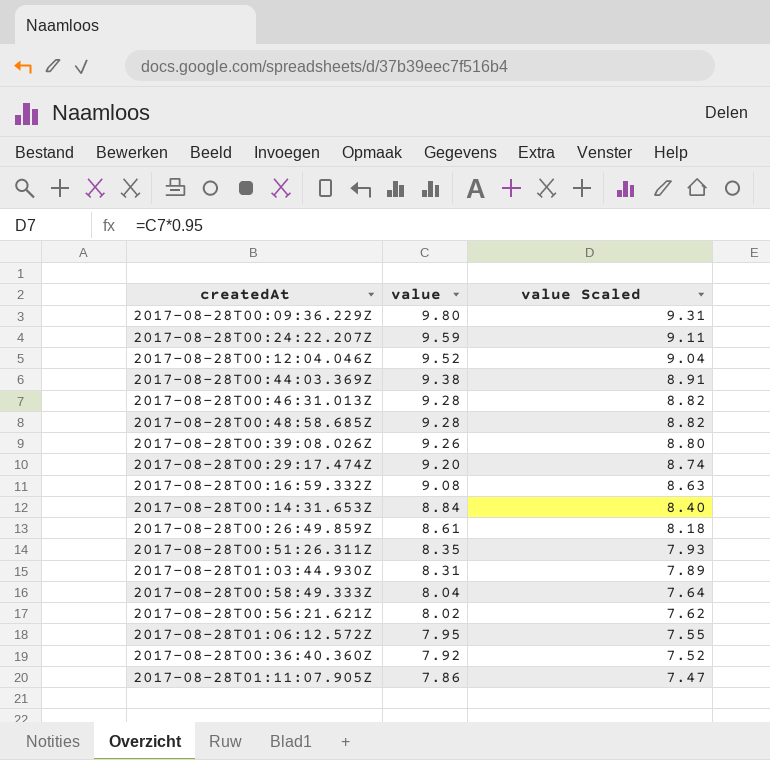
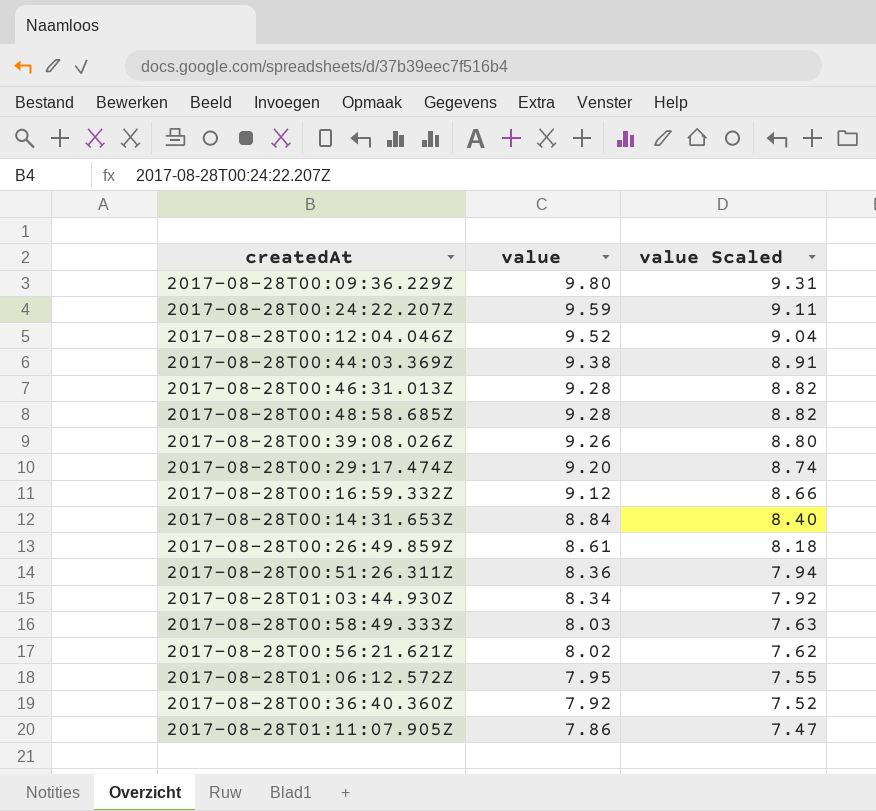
2017-08-28T00:16:59.332Z | value: 9.08 -> 9.12
2017-08-28T00:16:59.332Z | value Scaled: 8.63 -> 8.66
2017-08-28T00:51:26.311Z | value: 8.35 -> 8.36
2017-08-28T00:51:26.311Z | value Scaled: 7.93 -> 7.94
2017-08-28T01:03:44.930Z | value: 8.31 -> 8.34
2017-08-28T01:03:44.930Z | value Scaled: 7.89 -> 7.92
2017-08-28T00:58:49.333Z | value: 8.04 -> 8.03
2017-08-28T00:58:49.333Z | value Scaled: 7.64 -> 7.63

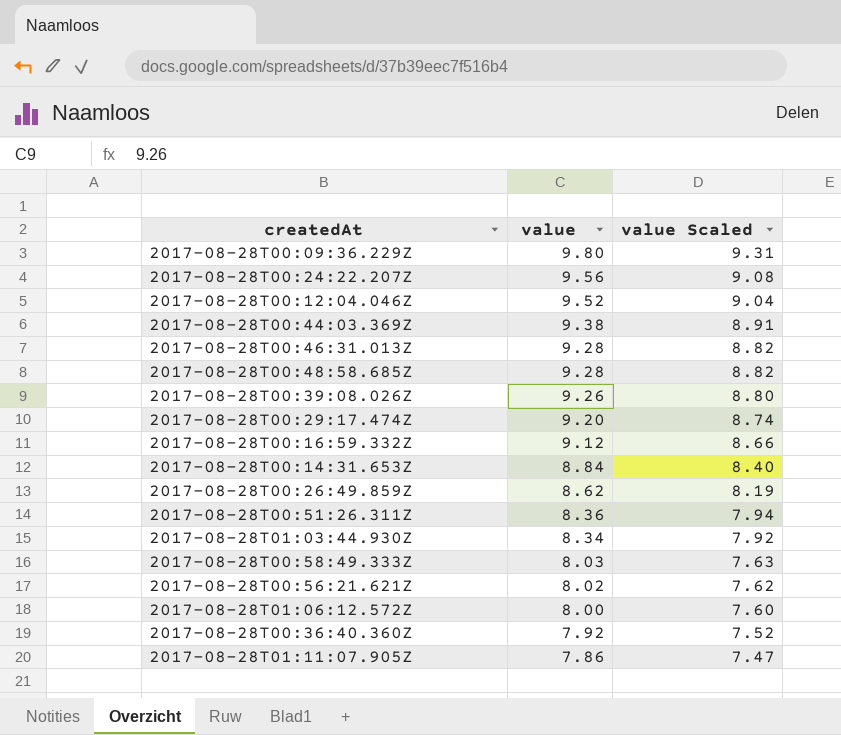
2017-08-28T00:24:22.207Z | value: 9.59 -> 9.56
2017-08-28T00:24:22.207Z | value Scaled: 9.11 -> 9.08
2017-08-28T00:26:49.859Z | value: 8.61 -> 8.62
2017-08-28T00:26:49.859Z | value Scaled: 8.18 -> 8.19
2017-08-28T01:06:12.572Z | value: 7.95 -> 8.00
2017-08-28T01:06:12.572Z | value Scaled: 7.55 -> 7.60

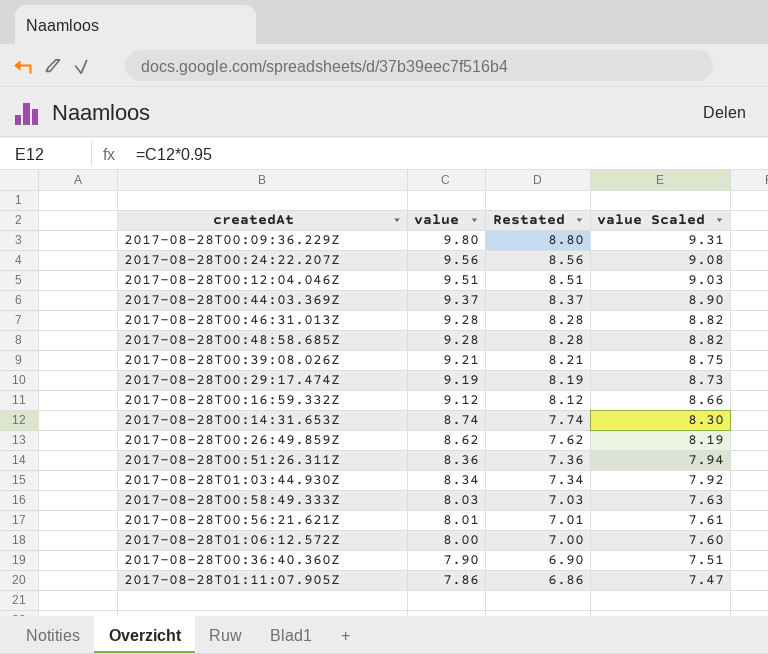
column Restated | formula: none -> [value] - 1
2017-08-28T00:12:04.046Z | value: 9.52 -> 9.51
2017-08-28T00:12:04.046Z | value Scaled: 9.04 -> 9.03
2017-08-28T00:44:03.369Z | value: 9.38 -> 9.37
2017-08-28T00:44:03.369Z | value Scaled: 8.91 -> 8.90
2017-08-28T00:39:08.026Z | value: 9.26 -> 9.21
2017-08-28T00:39:08.026Z | value Scaled: 8.80 -> 8.75
2017-08-28T00:29:17.474Z | value: 9.20 -> 9.19
2017-08-28T00:29:17.474Z | value Scaled: 8.74 -> 8.73
2017-08-28T00:14:31.653Z | value: 8.84 -> 8.74
2017-08-28T00:14:31.653Z | value Scaled: 8.40 -> 8.30
2017-08-28T00:56:21.621Z | value: 8.02 -> 8.01
2017-08-28T00:56:21.621Z | value Scaled: 7.62 -> 7.61
2017-08-28T00:36:40.360Z | value: 7.92 -> 7.90
2017-08-28T00:36:40.360Z | value Scaled: 7.52 -> 7.51

